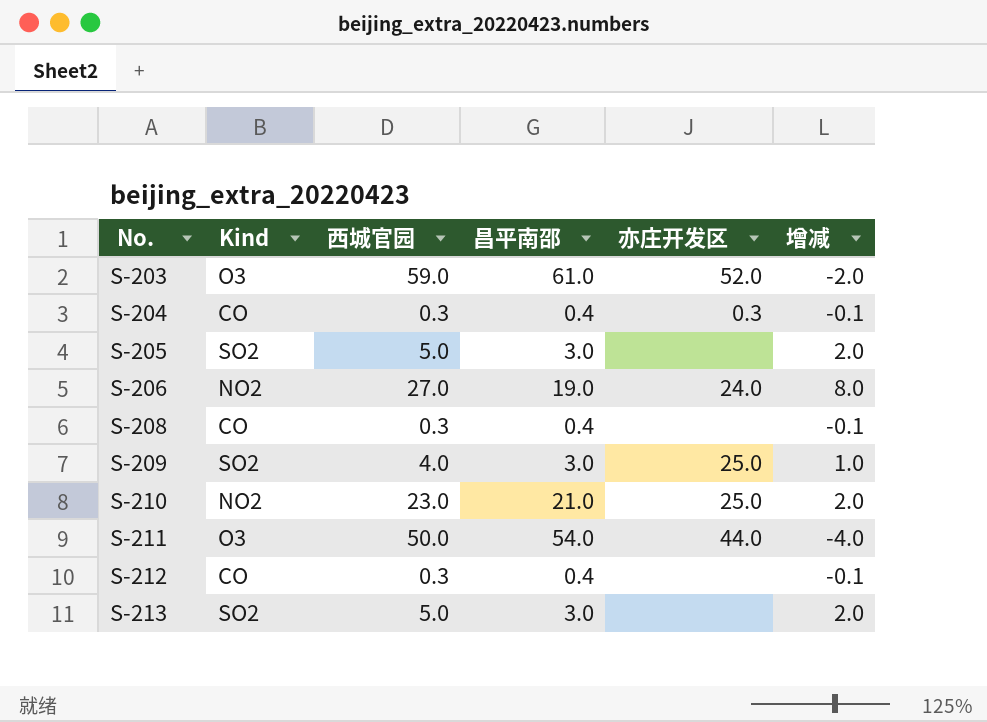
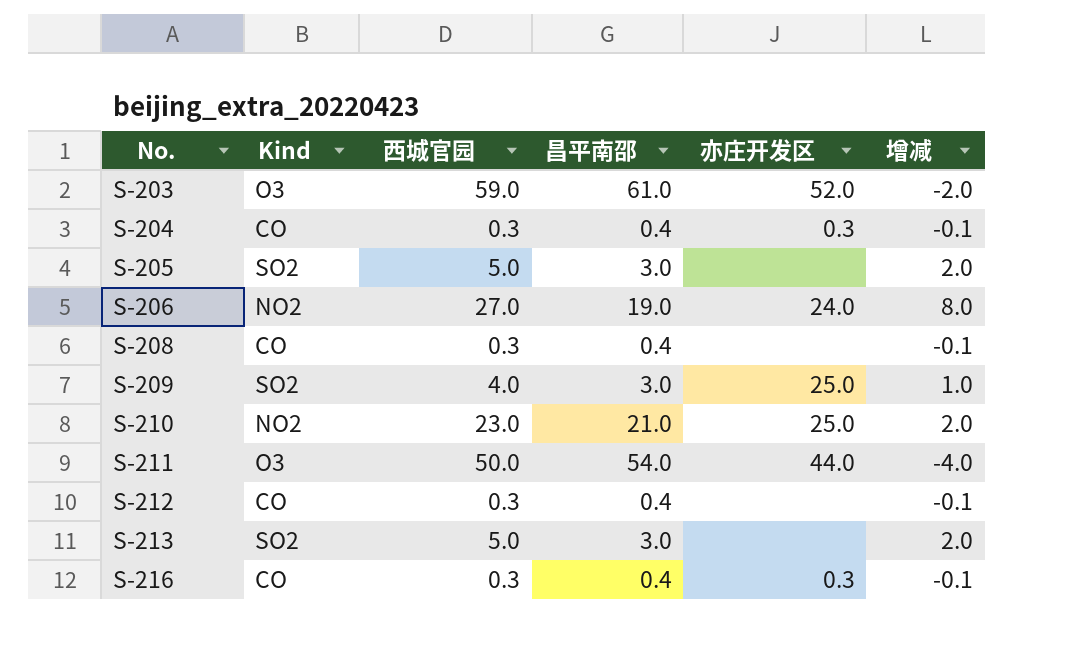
row S-216: none -> CO | 0.3 | 0.4 | 0.3 | -0.1

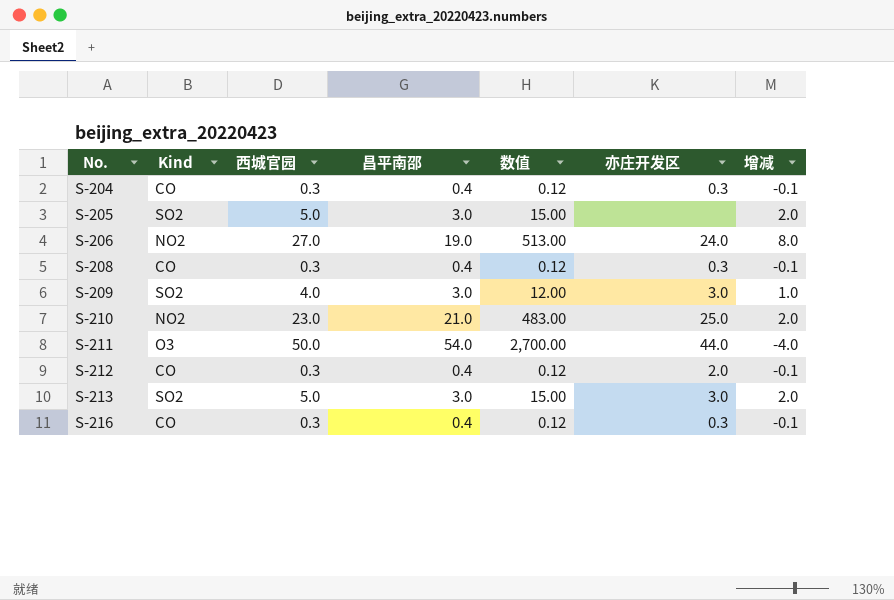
column 数值 | formula: none -> [西城官园] * [昌平南邵]
row S-203: O3 | 59.0 | 61.0 | 52.0 | -2.0 -> none
S-208 | 亦庄开发区: none -> 0.3
S-209 | 亦庄开发区: 25.0 -> 3.0
S-212 | 亦庄开发区: none -> 2.0
S-213 | 亦庄开发区: none -> 3.0

